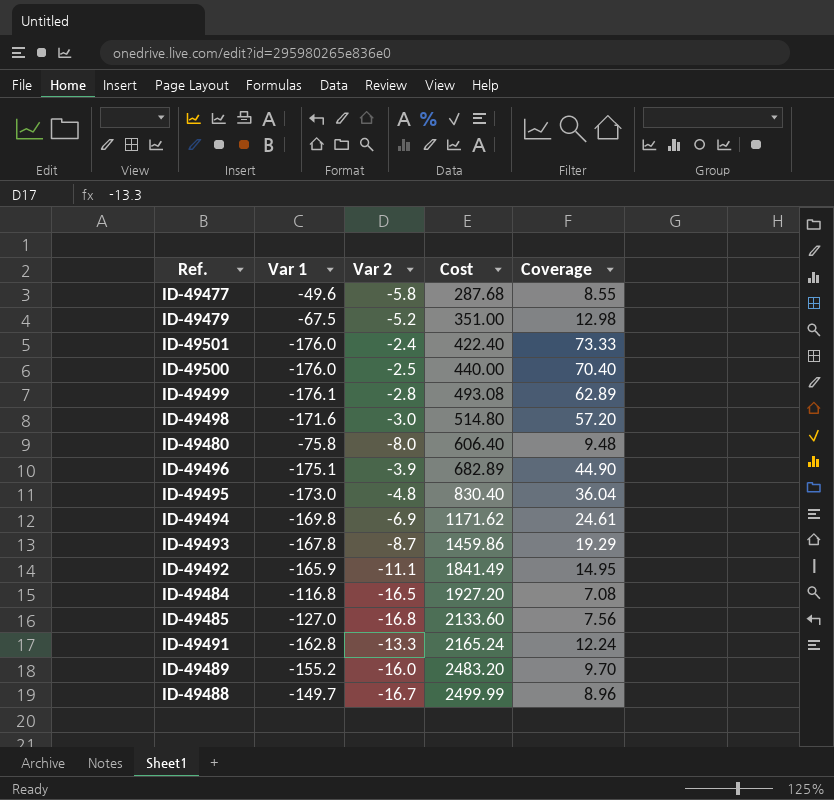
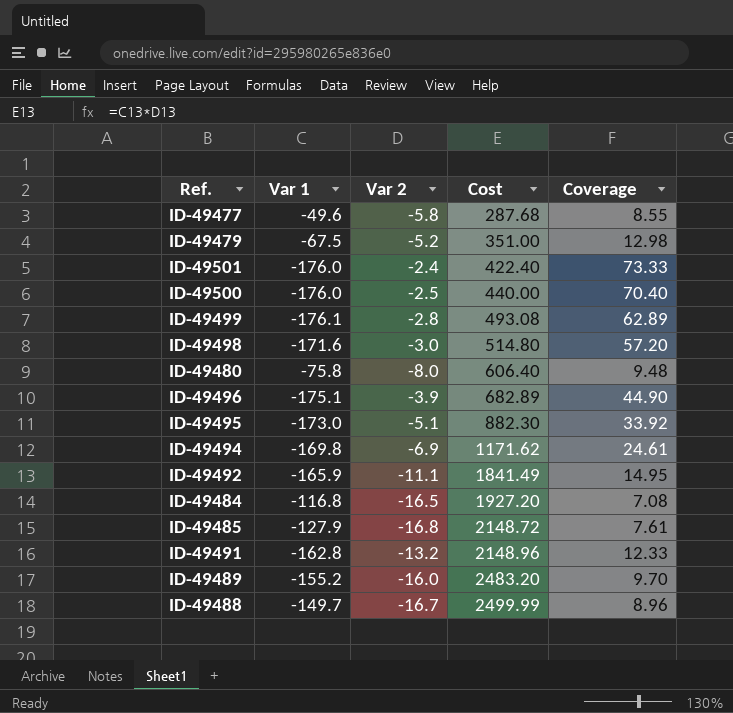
row ID-49493: -167.8 | -8.7 | 1459.86 | 19.29 -> none
ID-49495 | Var 2: -4.8 -> -5.1
ID-49495 | Cost: 830.40 -> 882.30
ID-49495 | Coverage: 36.04 -> 33.92
ID-49485 | Var 1: -127.0 -> -127.9
ID-49485 | Cost: 2133.60 -> 2148.72
ID-49485 | Coverage: 7.56 -> 7.61
ID-49491 | Var 2: -13.3 -> -13.2
ID-49491 | Cost: 2165.24 -> 2148.96
ID-49491 | Coverage: 12.24 -> 12.33

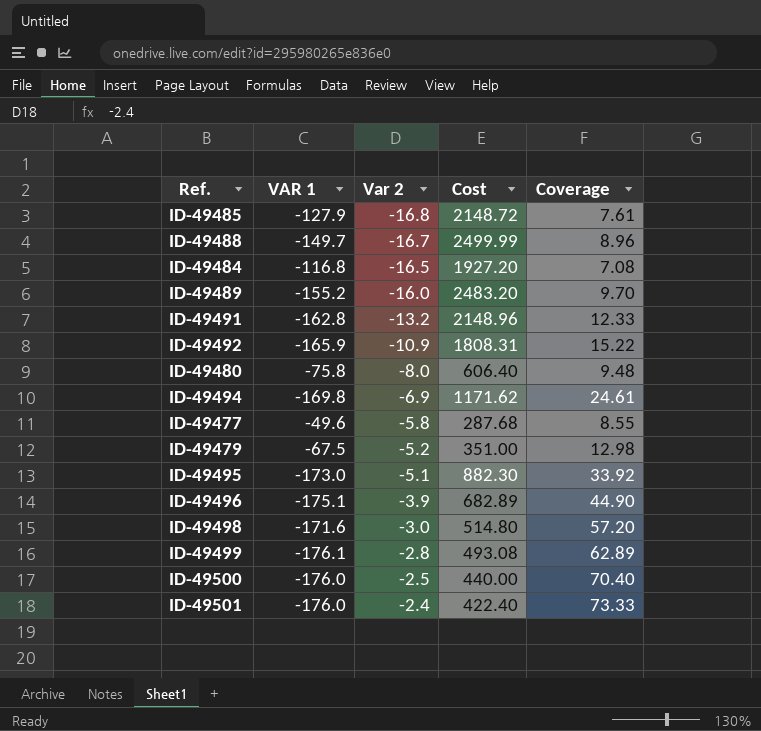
row order: Cost ascending -> Var 2 ascending
column name: Var 1 -> VAR 1
ID-49492 | Var 2: -11.1 -> -10.9
ID-49492 | Cost: 1841.49 -> 1808.31
ID-49492 | Coverage: 14.95 -> 15.22

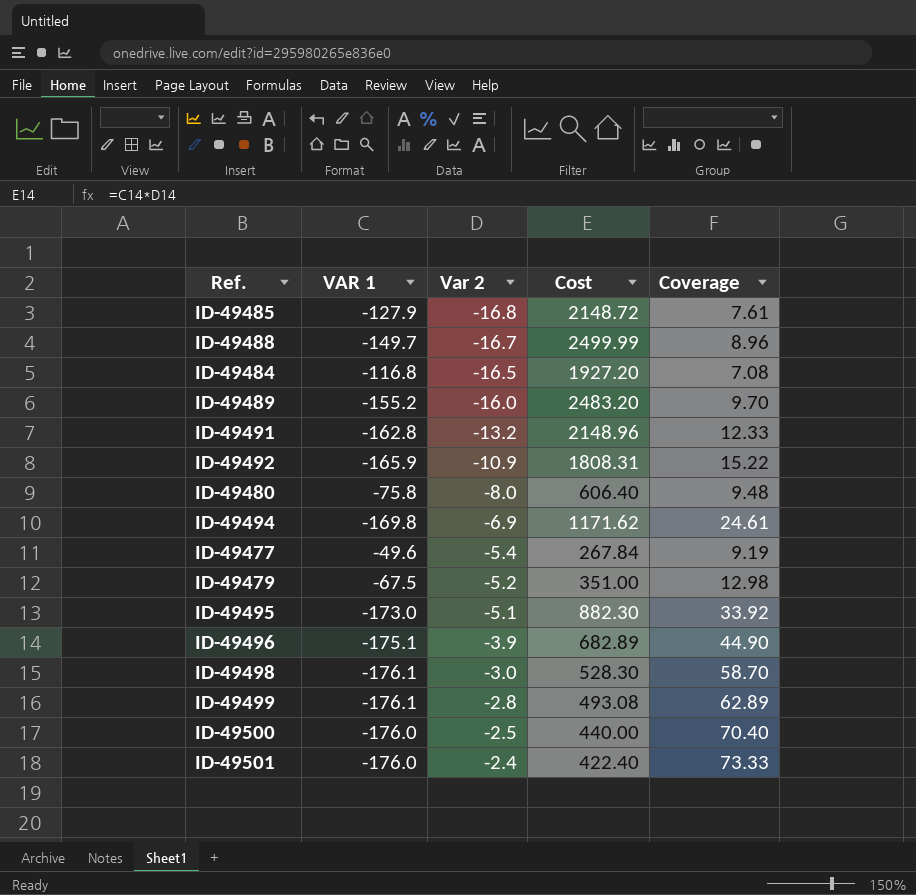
ID-49477 | Var 2: -5.8 -> -5.4
ID-49477 | Cost: 287.68 -> 267.84
ID-49477 | Coverage: 8.55 -> 9.19
ID-49498 | VAR 1: -171.6 -> -176.1
ID-49498 | Cost: 514.80 -> 528.30
ID-49498 | Coverage: 57.20 -> 58.70

